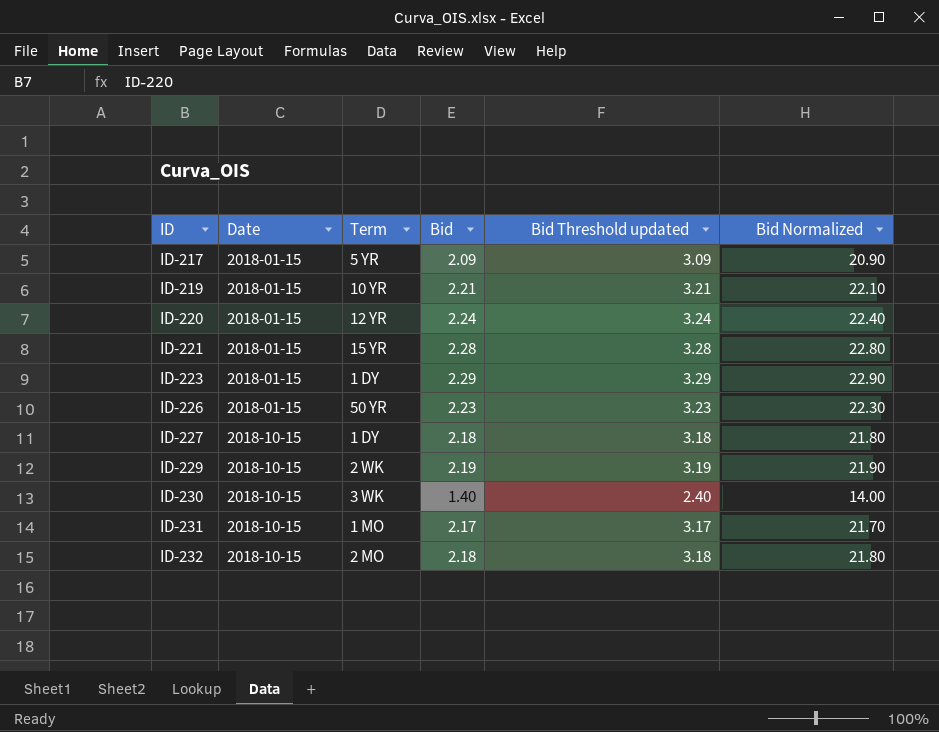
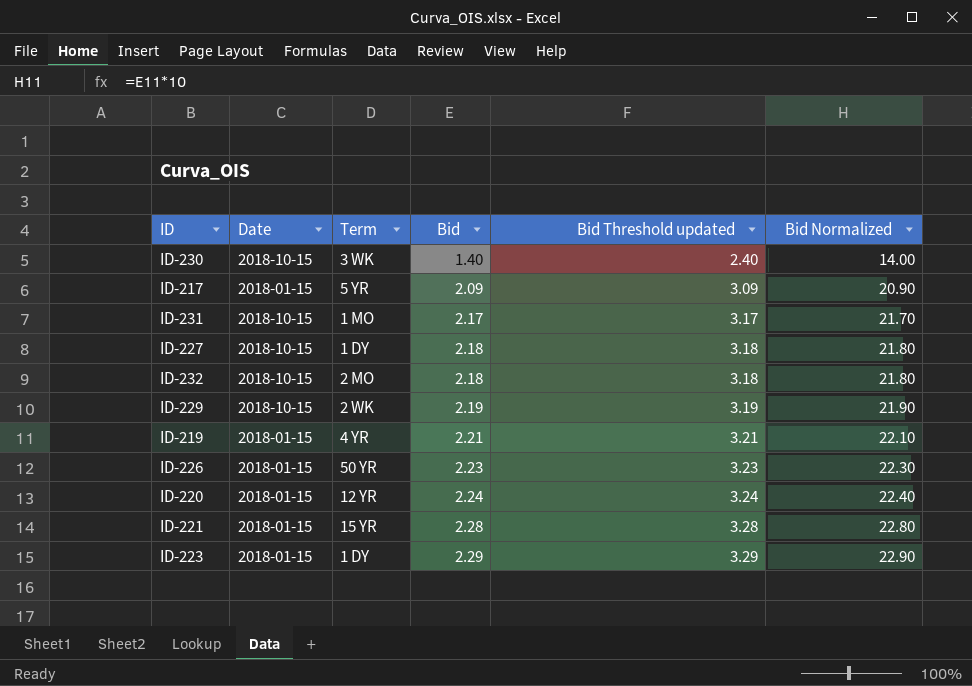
row order: ID ascending -> Bid ascending
ID-219 | Term: 10 YR -> 4 YR

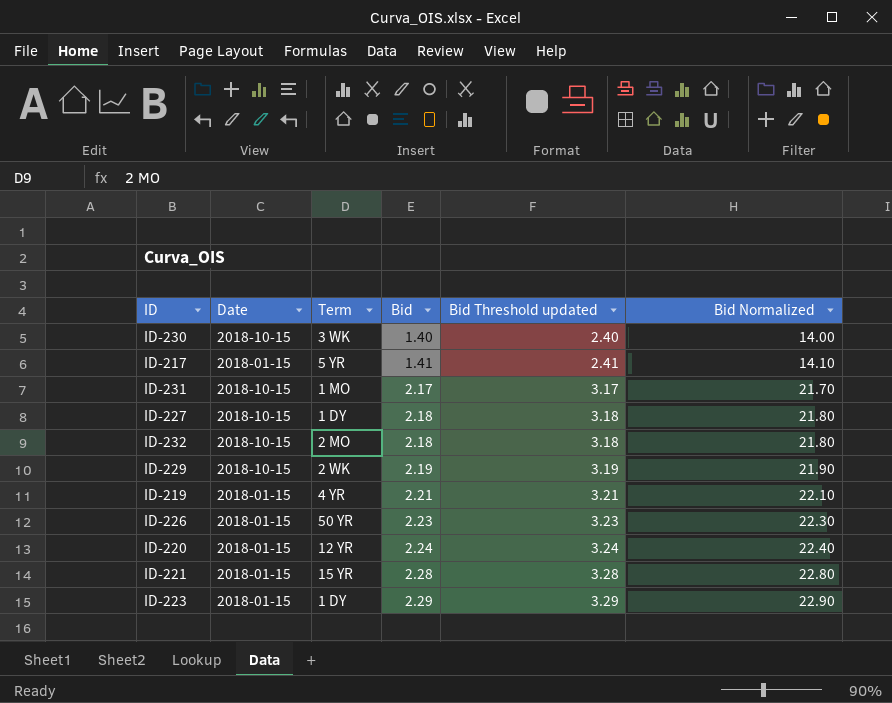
ID-217 | Bid: 2.09 -> 1.41
ID-217 | Bid Threshold updated: 3.09 -> 2.41
ID-217 | Bid Normalized: 20.90 -> 14.10

